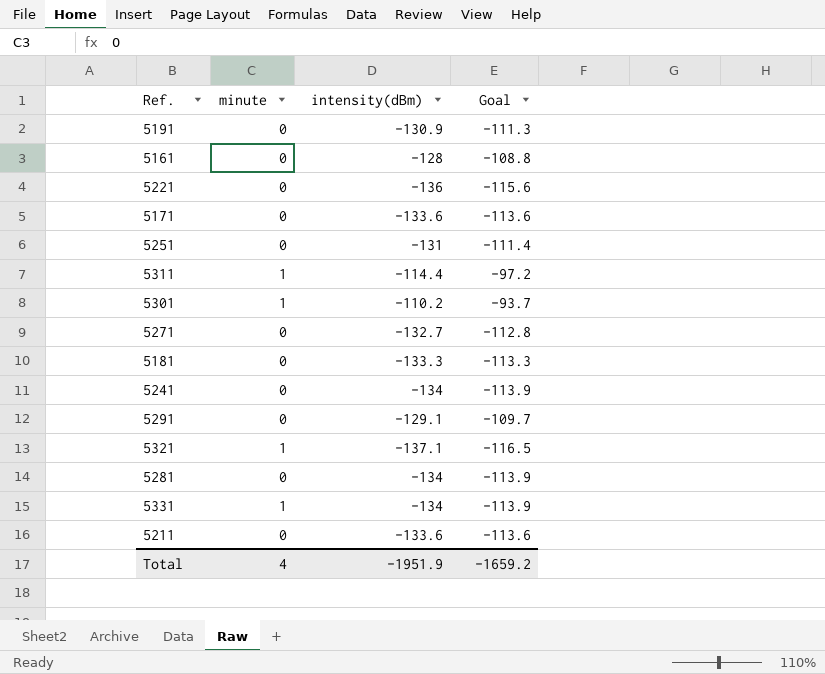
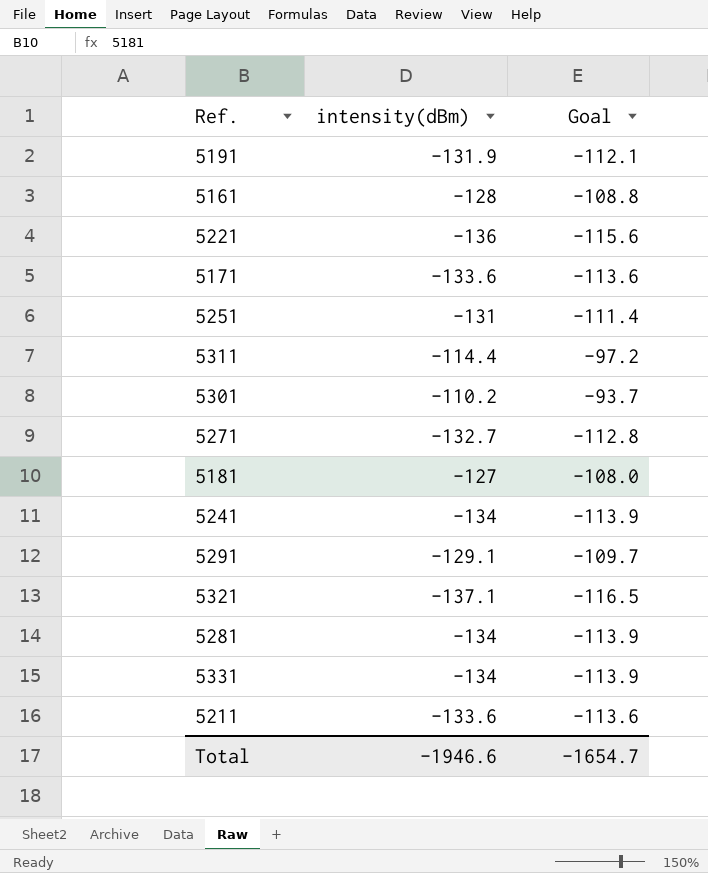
column minute | position: 2 -> none
5191 | intensity(dBm): -130.9 -> -131.9
5191 | Goal: -111.3 -> -112.1
5181 | intensity(dBm): -133.3 -> -127
5181 | Goal: -113.3 -> -108.0
Total | intensity(dBm): -1951.9 -> -1946.6
Total | Goal: -1659.2 -> -1654.7

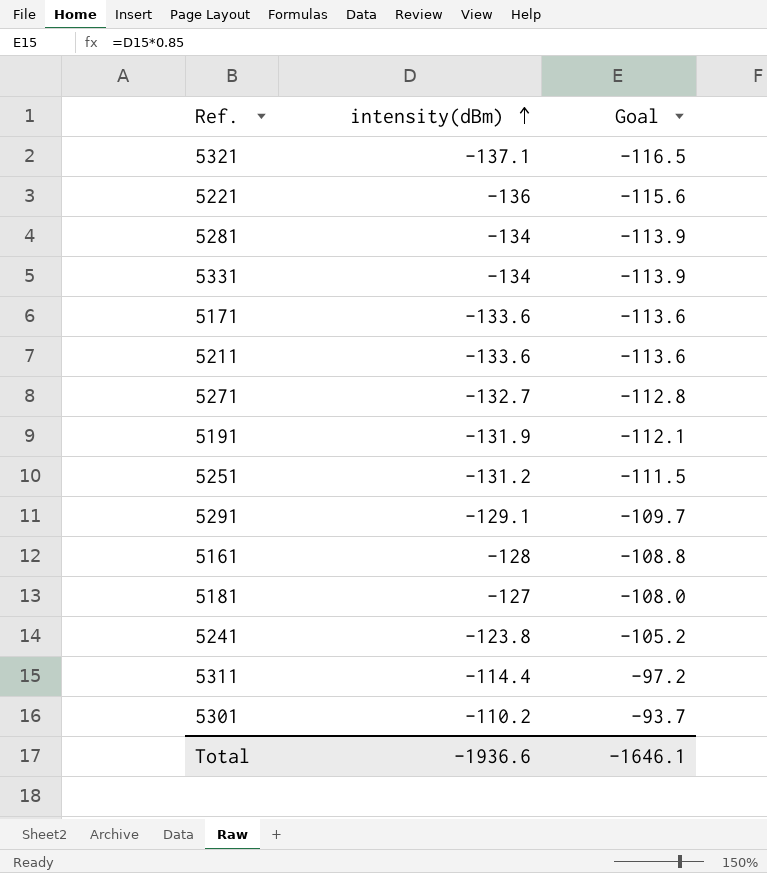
row order: none -> intensity(dBm) ascending
5251 | intensity(dBm): -131 -> -131.2
5251 | Goal: -111.4 -> -111.5
5241 | intensity(dBm): -134 -> -123.8
5241 | Goal: -113.9 -> -105.2
Total | intensity(dBm): -1946.6 -> -1936.6
Total | Goal: -1654.7 -> -1646.1

